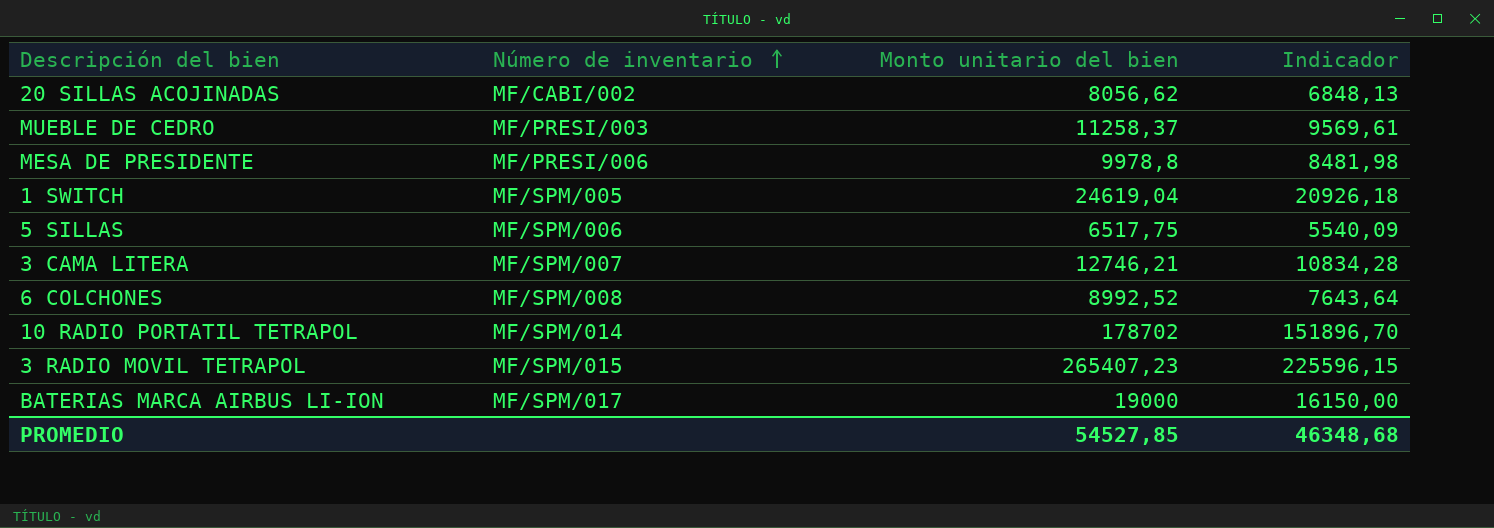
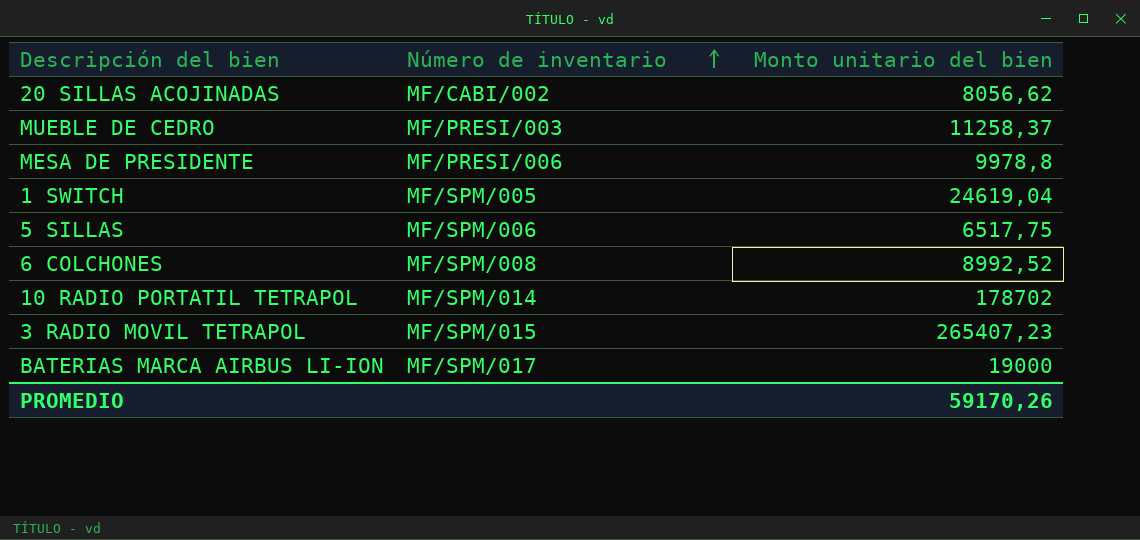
column Indicador | formula: [Monto unitario del bien] * 0,85 -> none
row 3 CAMA LITERA: MF/SPM/007 | 12746,21 | 10834,28 -> none
PROMEDIO | Monto unitario del bien: 54527,85 -> 59170,26

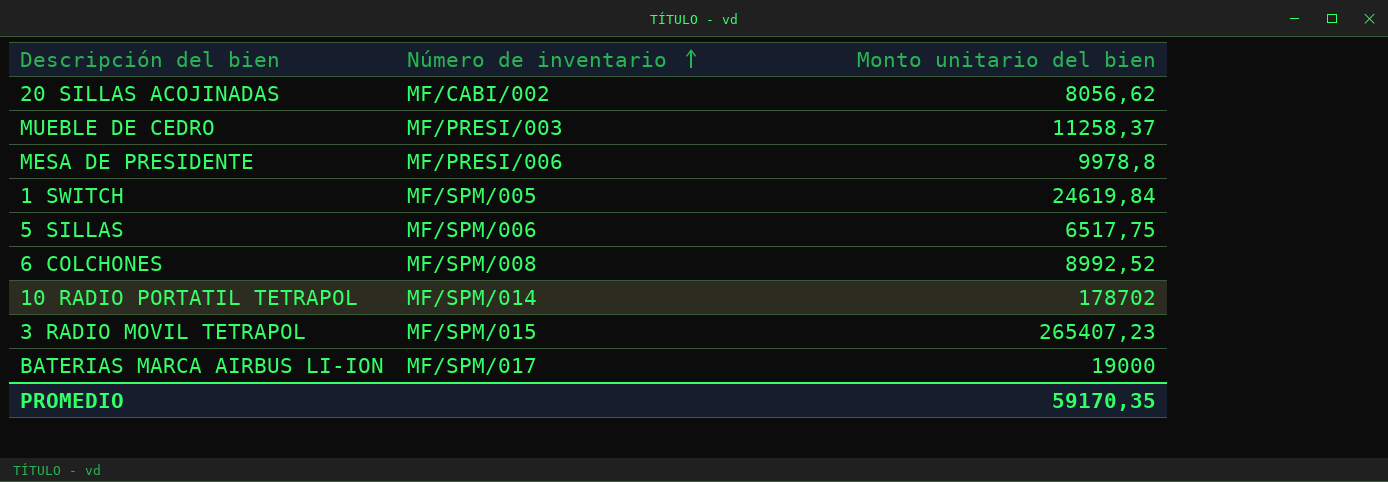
1 SWITCH | Monto unitario del bien: 24619,04 -> 24619,84
PROMEDIO | Monto unitario del bien: 59170,26 -> 59170,35

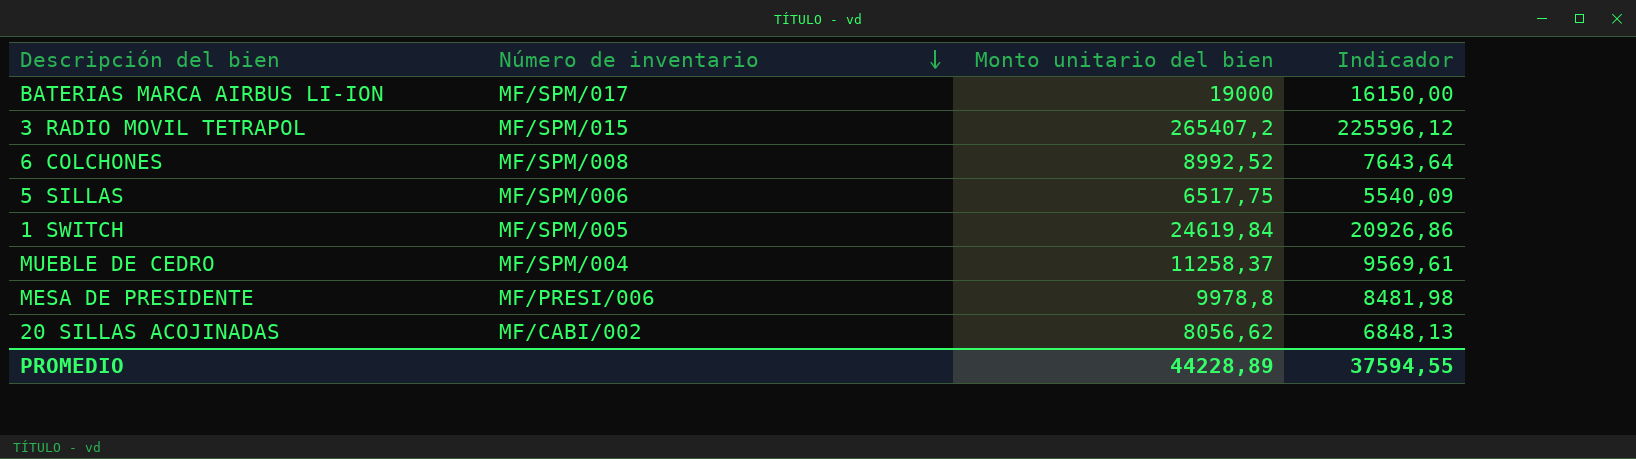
row order: Número de inventario ascending -> Número de inventario descending
column Indicador | formula: none -> [Monto unitario del bien] * 0,85
row 10 RADIO PORTATIL TETRAPOL: MF/SPM/014 | 178702 -> none
3 RADIO MOVIL TETRAPOL | Monto unitario del bien: 265407,23 -> 265407,2
MUEBLE DE CEDRO | Número de inventario: MF/PRESI/003 -> MF/SPM/004
PROMEDIO | Monto unitario del bien: 59170,35 -> 44228,89

